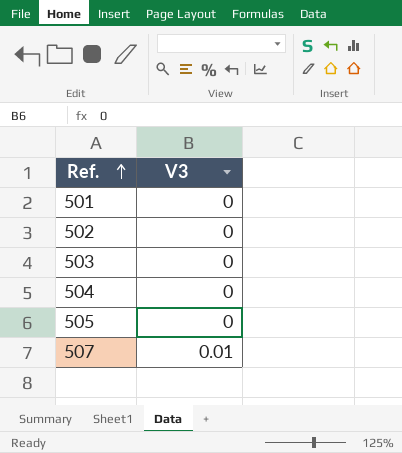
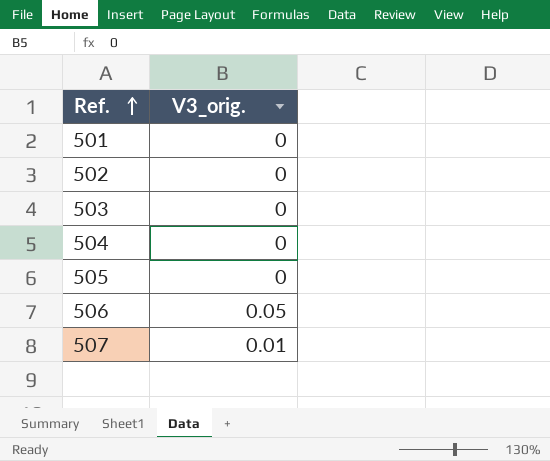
column name: V3 -> V3_orig.
row 506: none -> 0.05

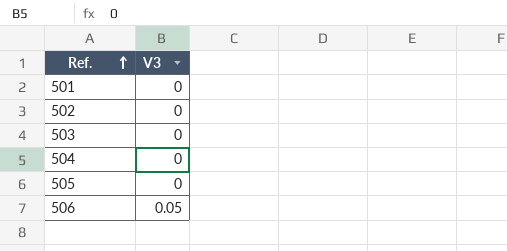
column name: V3_orig. -> V3
row 507: 0.01 -> none

